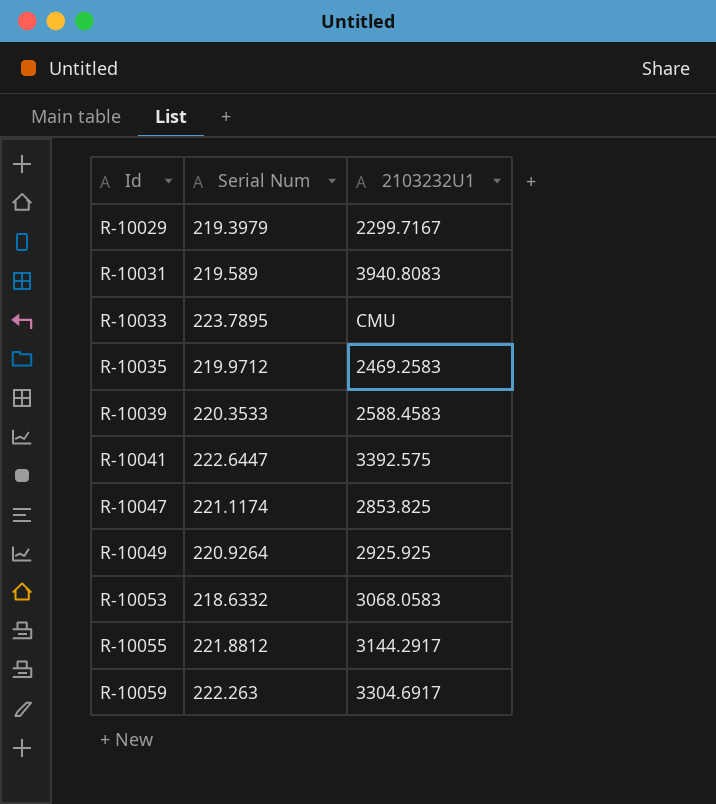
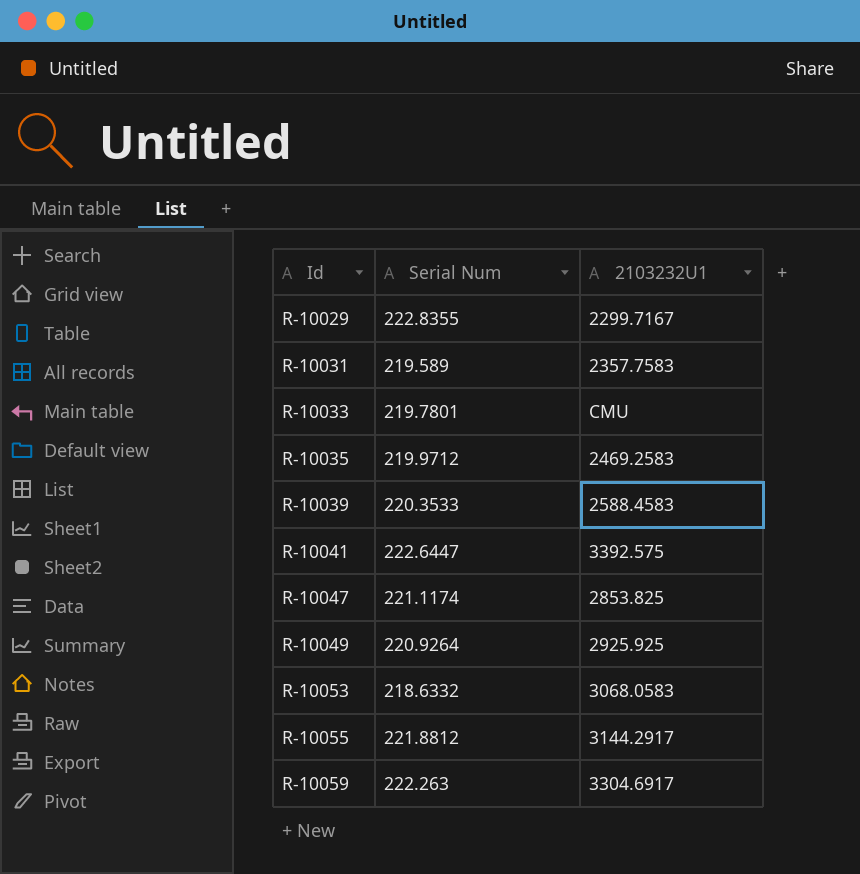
R-10029 | Serial Num: 219.3979 -> 222.8355
R-10031 | 2103232U1: 3940.8083 -> 2357.7583
R-10033 | Serial Num: 223.7895 -> 219.7801

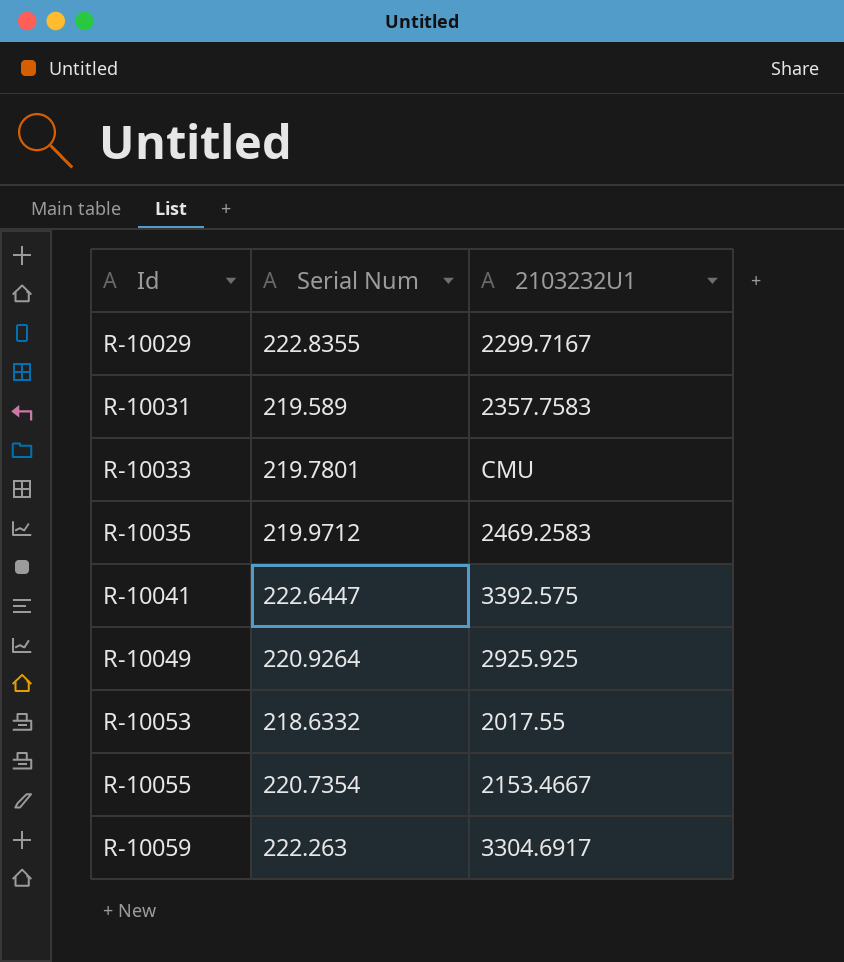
row R-10039: 220.3533 | 2588.4583 -> none
row R-10047: 221.1174 | 2853.825 -> none
R-10053 | 2103232U1: 3068.0583 -> 2017.55
R-10055 | Serial Num: 221.8812 -> 220.7354
R-10055 | 2103232U1: 3144.2917 -> 2153.4667

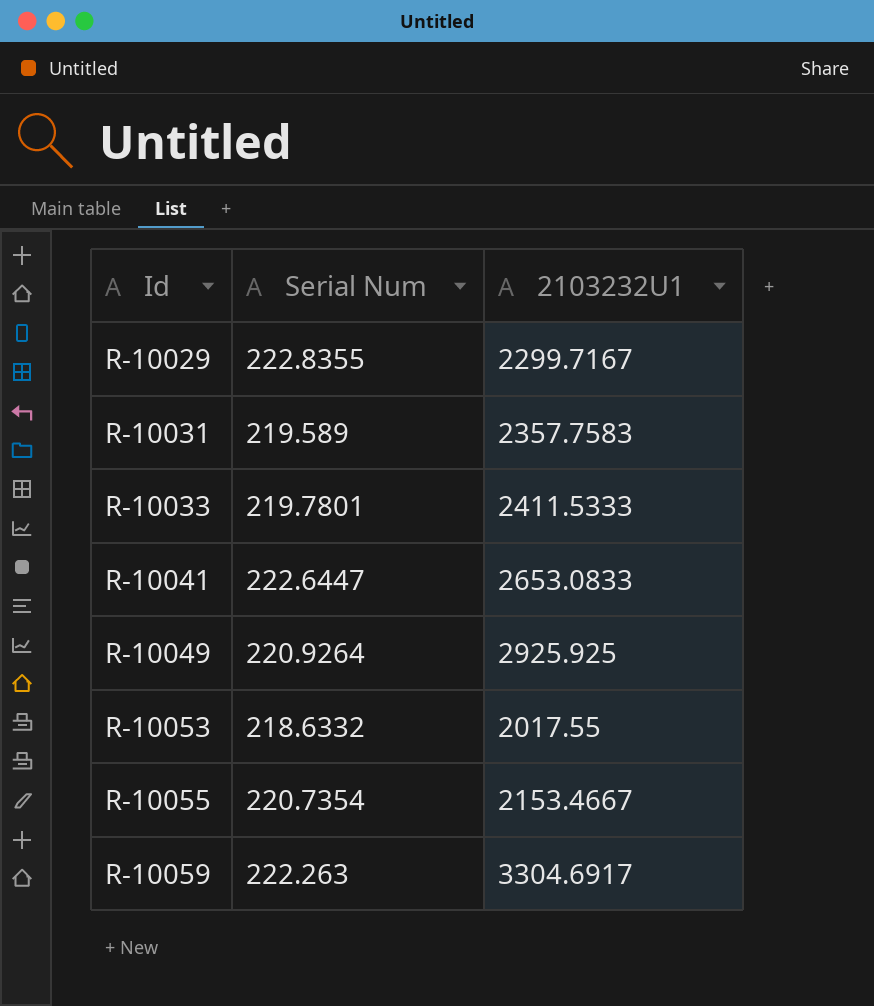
row R-10035: 219.9712 | 2469.2583 -> none
R-10033 | 2103232U1: CMU -> 2411.5333
R-10041 | 2103232U1: 3392.575 -> 2653.0833

